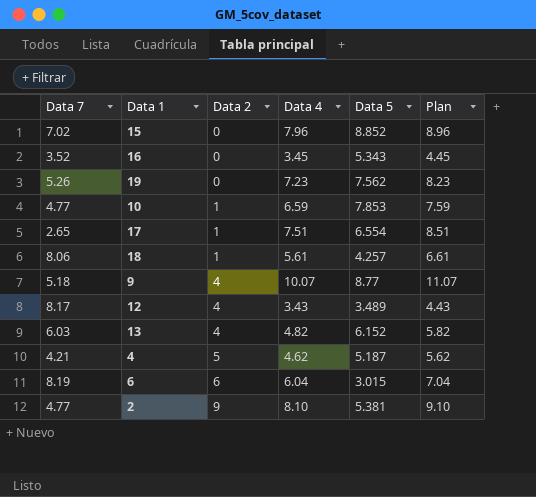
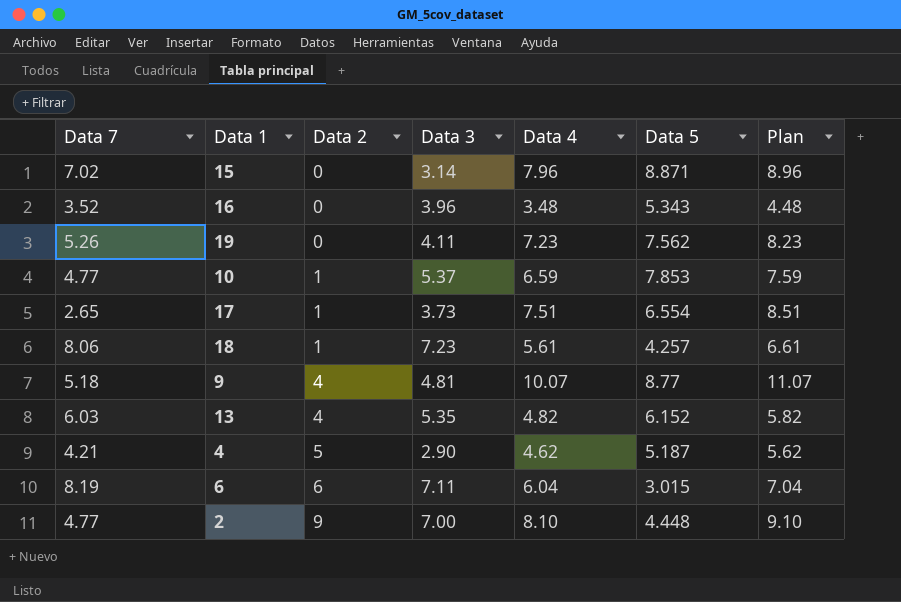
column Data 3 | position: none -> 4
row 12: 8.17 | 4 | 3.43 | 3.489 | 4.43 -> none
15 | Data 5: 8.852 -> 8.871
16 | Data 4: 3.45 -> 3.48
16 | Plan: 4.45 -> 4.48
2 | Data 5: 5.381 -> 4.448

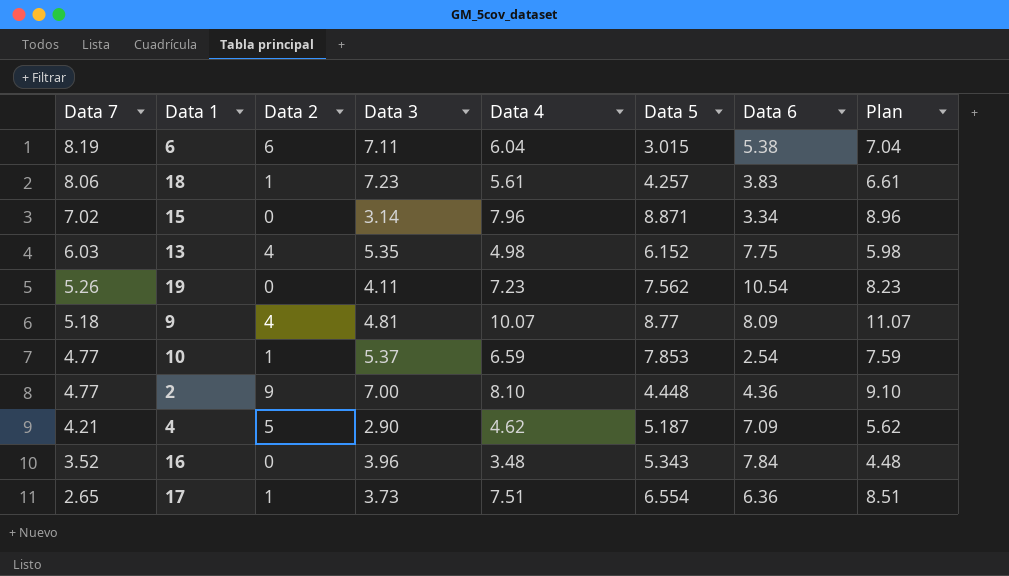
row order: Data 2 ascending -> Data 7 descending
column Data 6 | position: none -> 7
13 | Data 4: 4.82 -> 4.98
13 | Plan: 5.82 -> 5.98

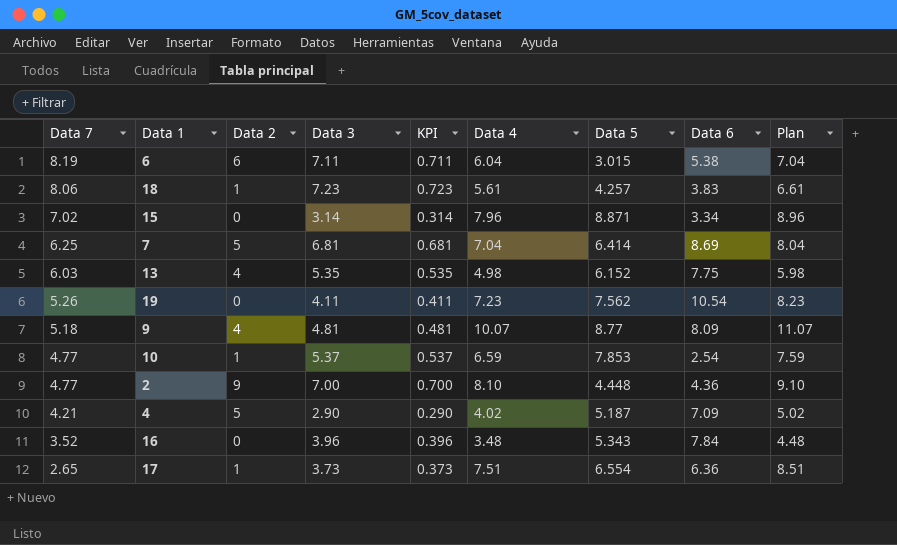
column KPI | formula: none -> [Data 3] * 0.1
row 7: none -> 6.25 | 5 | 6.81 | 0.681 | 7.04 | 6.414 | 8.69 | 8.04
4 | Data 4: 4.62 -> 4.02
4 | Plan: 5.62 -> 5.02

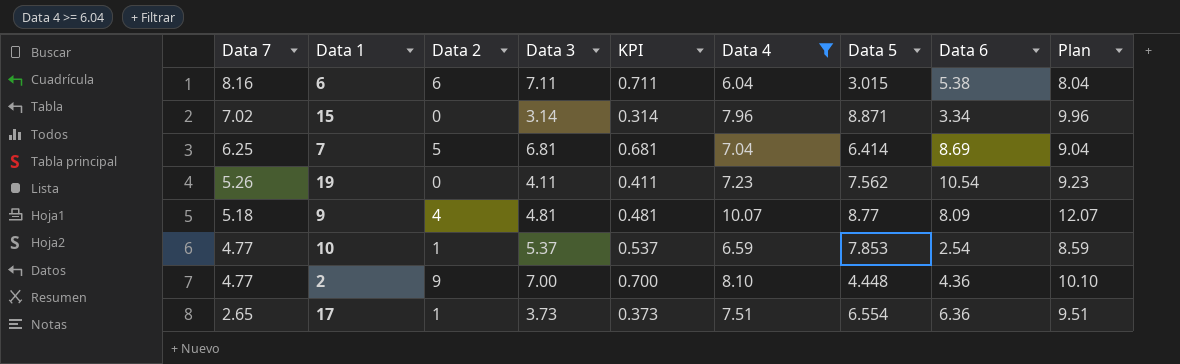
filter: none -> Data 4 >= 6.04
column Plan | formula: [Data 4] + 1 -> [Data 4] + 2
6 | Data 7: 8.19 -> 8.16

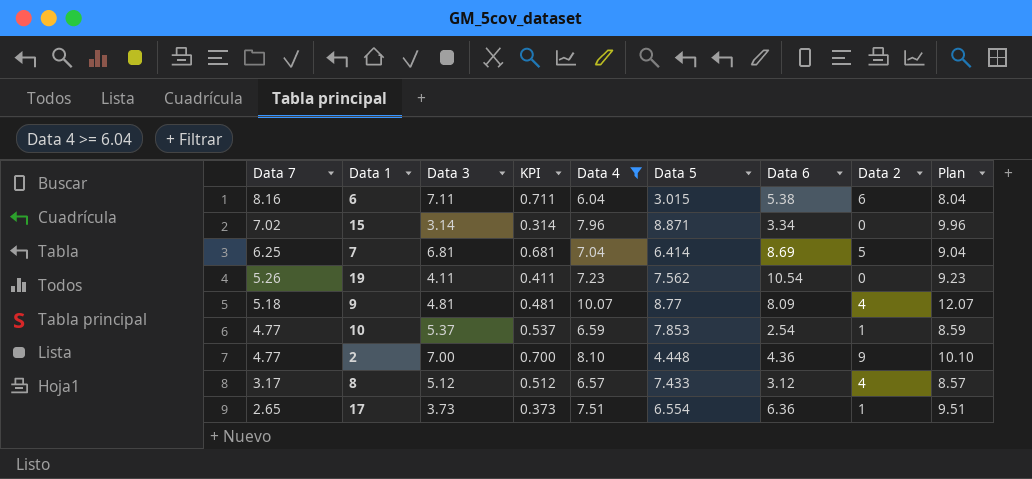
column Data 2 | position: 3 -> 8
row 8: none -> 3.17 | 5.12 | 0.512 | 6.57 | 7.433 | 3.12 | 4 | 8.57

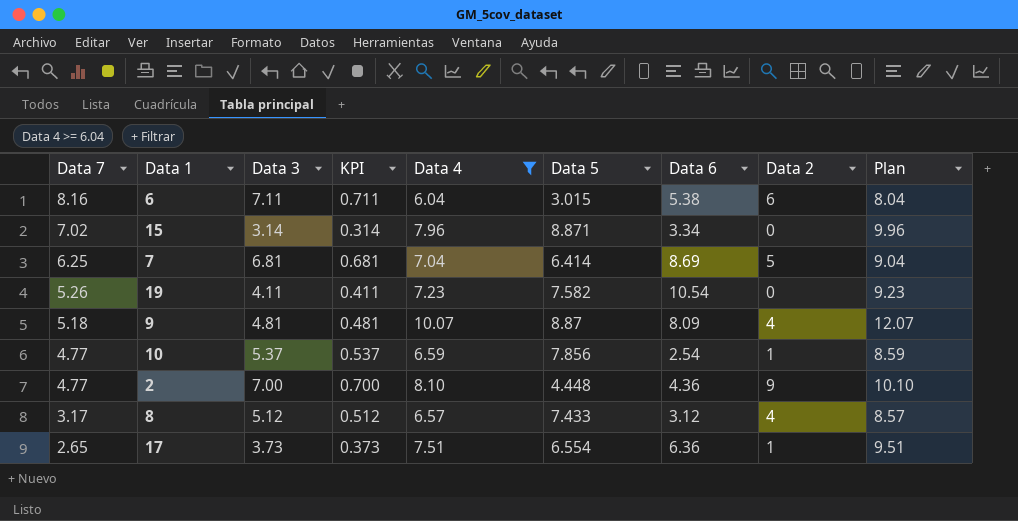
19 | Data 5: 7.562 -> 7.582
9 | Data 5: 8.77 -> 8.87
10 | Data 5: 7.853 -> 7.856

